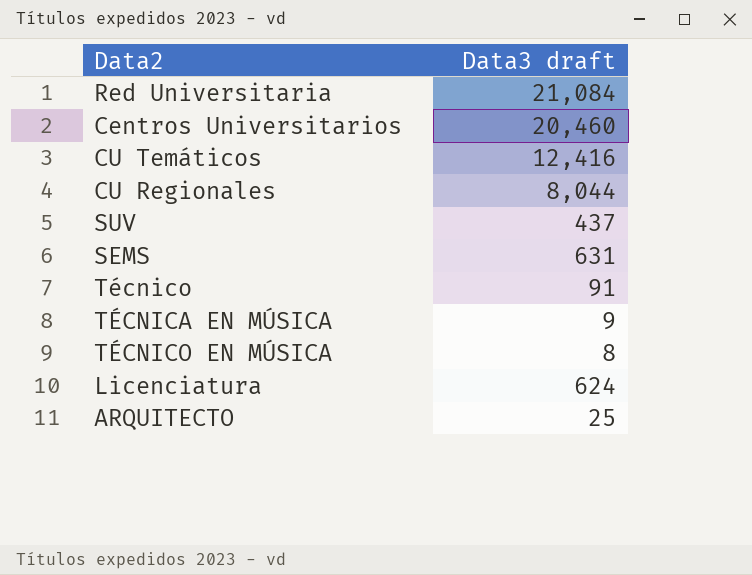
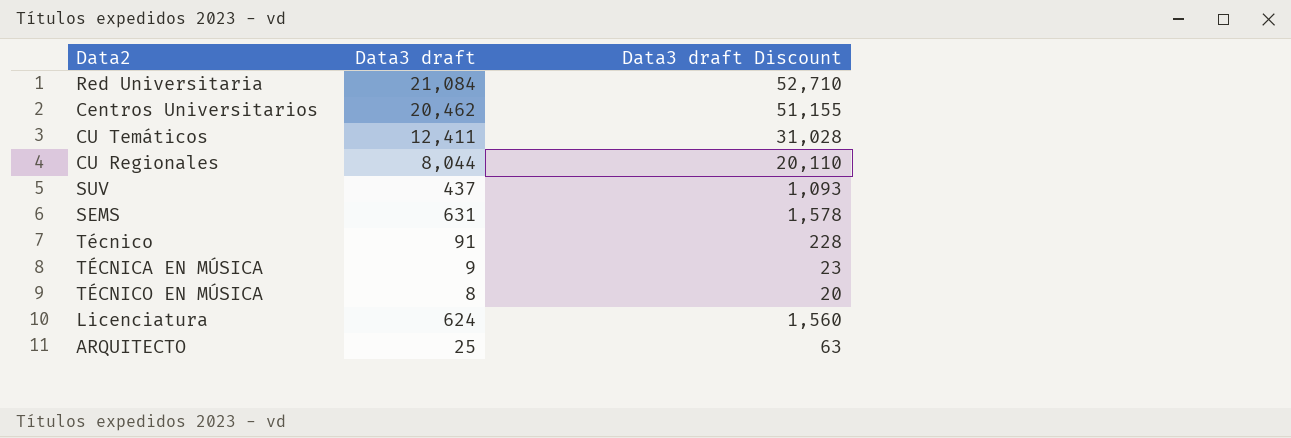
column Data3 draft Discount | formula: none -> [Data3 draft] * 2.5
Centros Universitarios | Data3 draft: 20,460 -> 20,462
CU Temáticos | Data3 draft: 12,416 -> 12,411

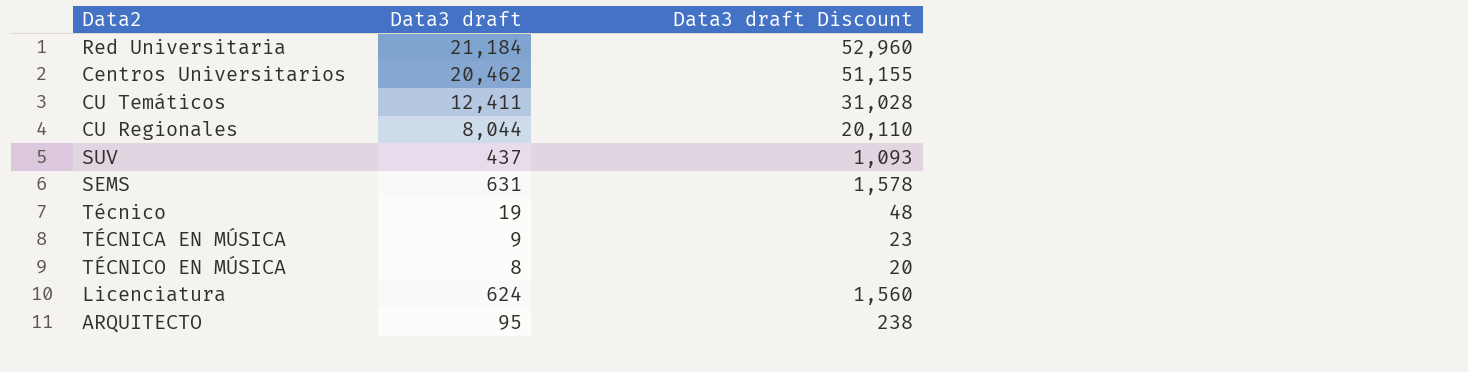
Red Universitaria | Data3 draft: 21,084 -> 21,184
Red Universitaria | Data3 draft Discount: 52,710 -> 52,960
Técnico | Data3 draft: 91 -> 19
Técnico | Data3 draft Discount: 228 -> 48
ARQUITECTO | Data3 draft: 25 -> 95
ARQUITECTO | Data3 draft Discount: 63 -> 238

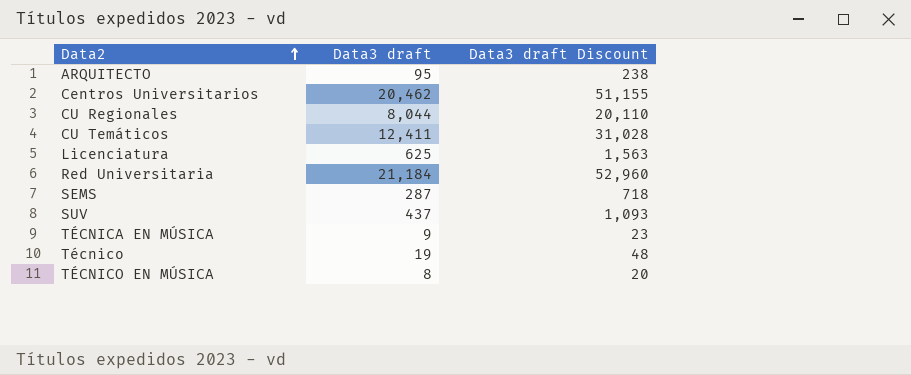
row order: none -> Data2 ascending
Licenciatura | Data3 draft: 624 -> 625
Licenciatura | Data3 draft Discount: 1,560 -> 1,563
SEMS | Data3 draft: 631 -> 287
SEMS | Data3 draft Discount: 1,578 -> 718

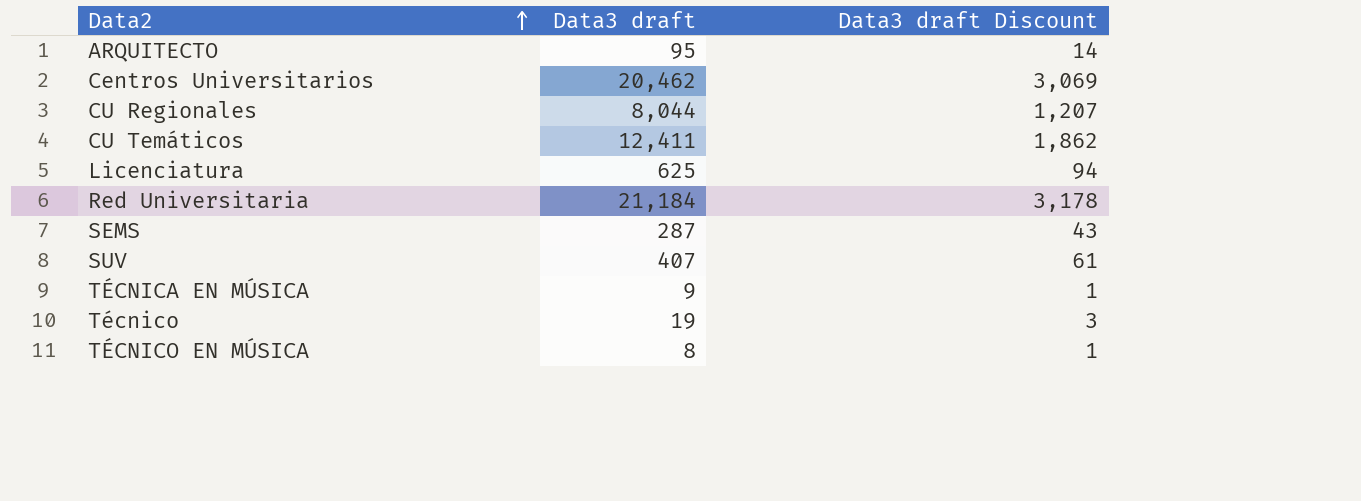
column Data3 draft Discount | formula: [Data3 draft] * 2.5 -> [Data3 draft] * 0.15
SUV | Data3 draft: 437 -> 407

